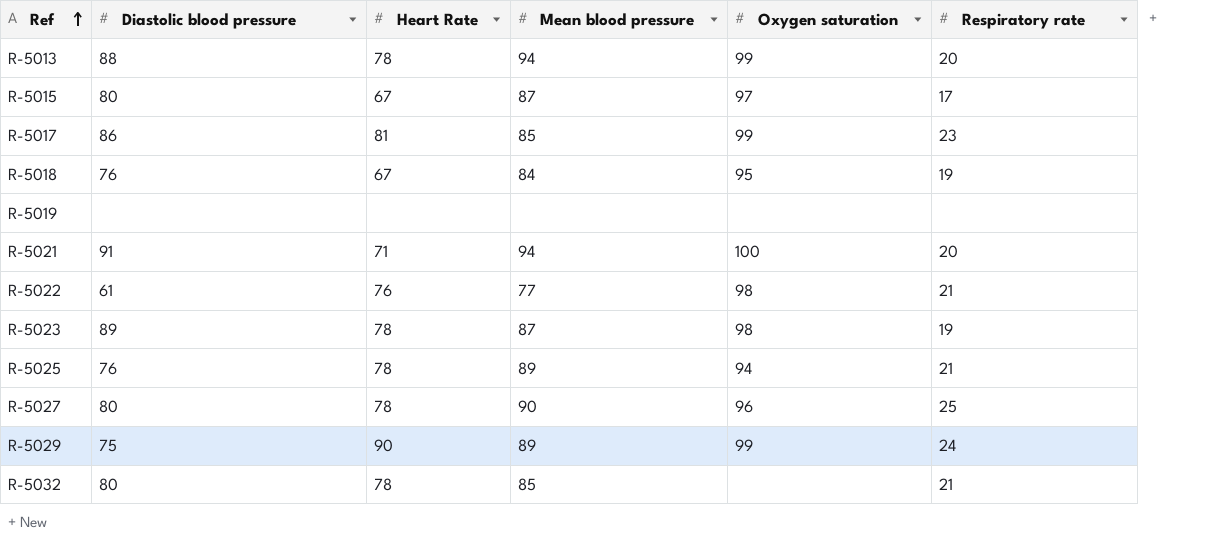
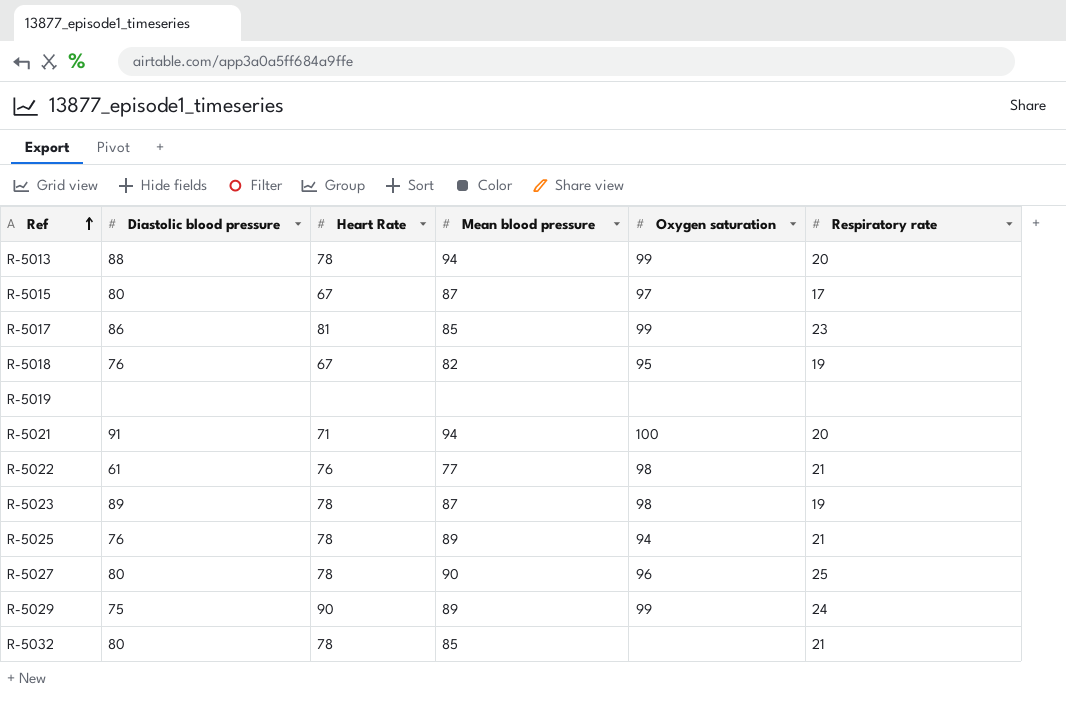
R-5018 | Mean blood pressure: 84 -> 82

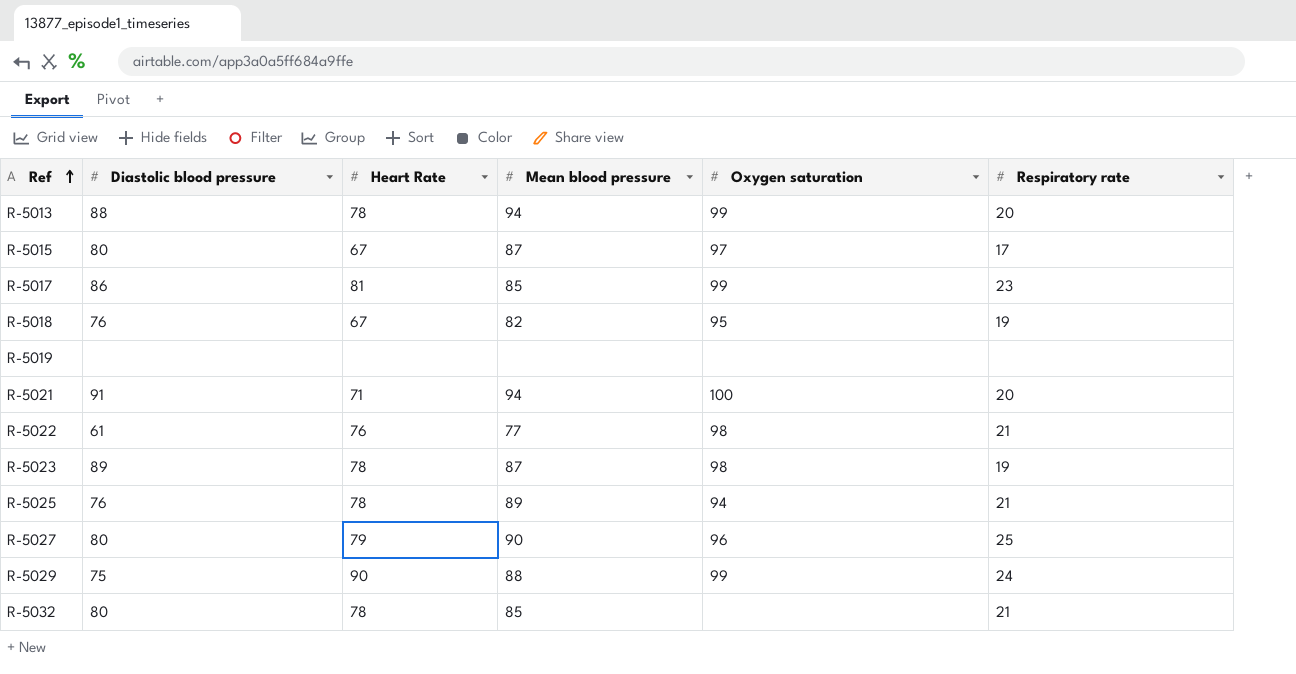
R-5027 | Heart Rate: 78 -> 79
R-5029 | Mean blood pressure: 89 -> 88

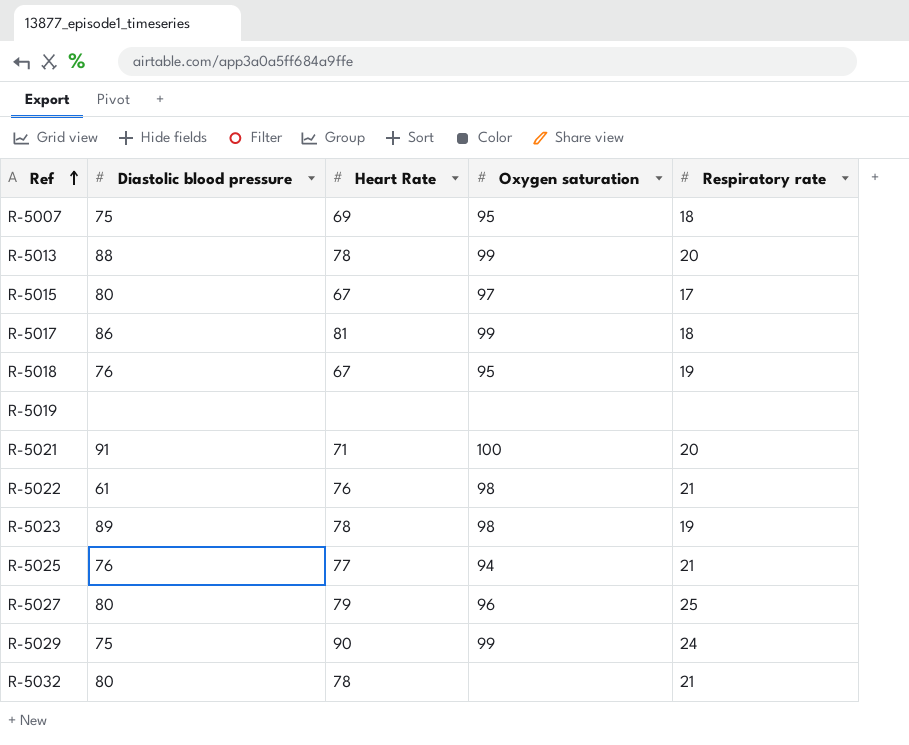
column Mean blood pressure | position: 4 -> none
row R-5007: none -> 75 | 69 | 95 | 18
R-5017 | Respiratory rate: 23 -> 18
R-5025 | Heart Rate: 78 -> 77

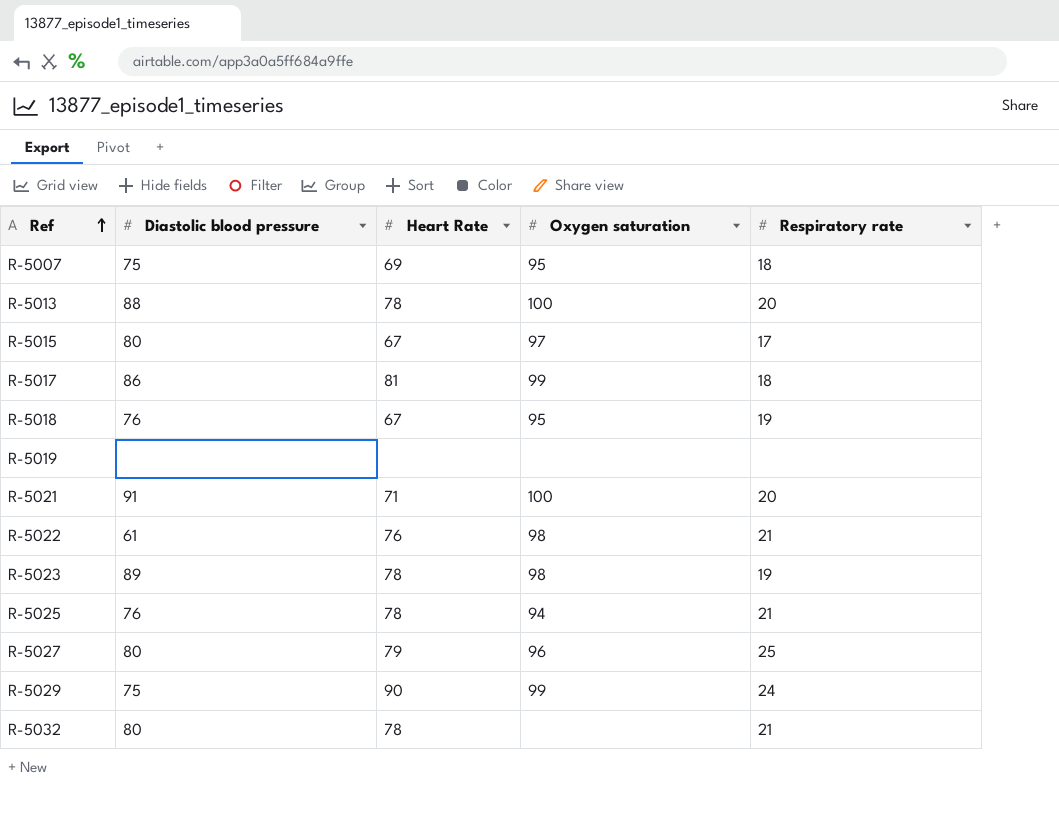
R-5013 | Oxygen saturation: 99 -> 100
R-5025 | Heart Rate: 77 -> 78

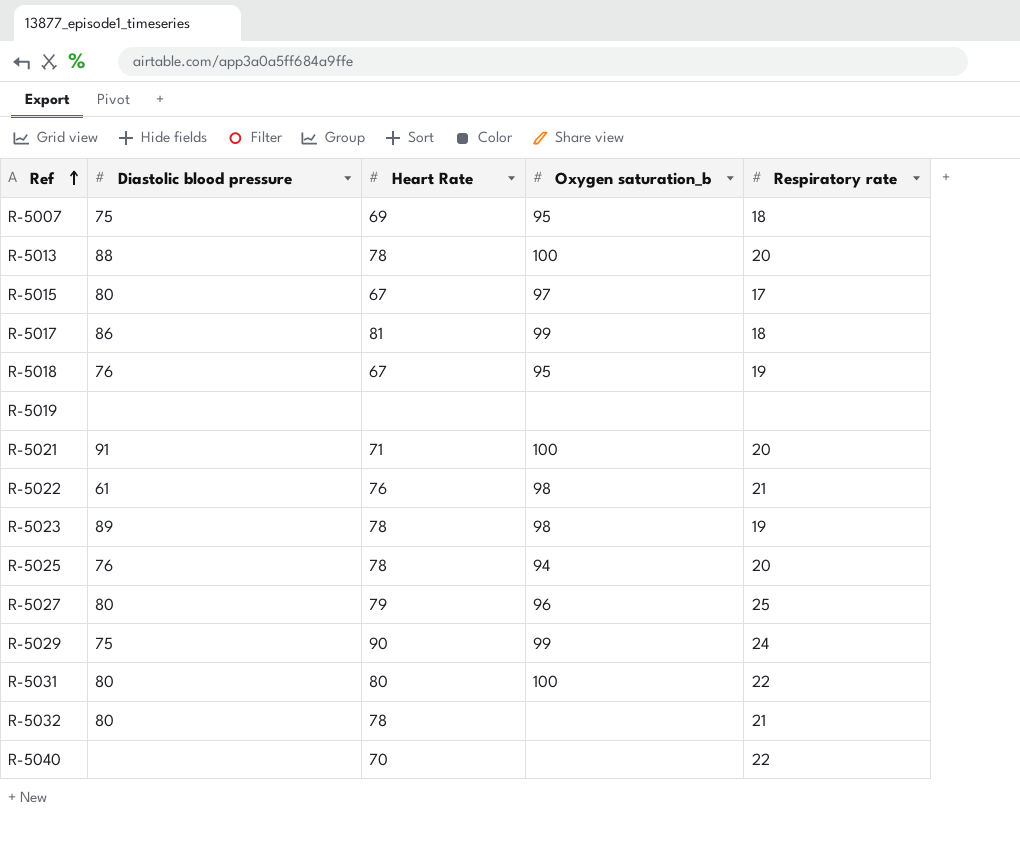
column name: Oxygen saturation -> Oxygen saturation_b
R-5025 | Respiratory rate: 21 -> 20
row R-5031: none -> 80 | 80 | 100 | 22
row R-5040: none -> none | 70 | none | 22

